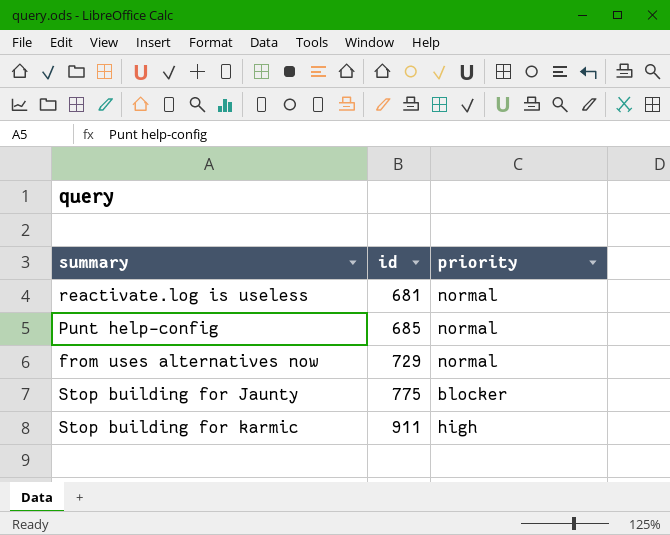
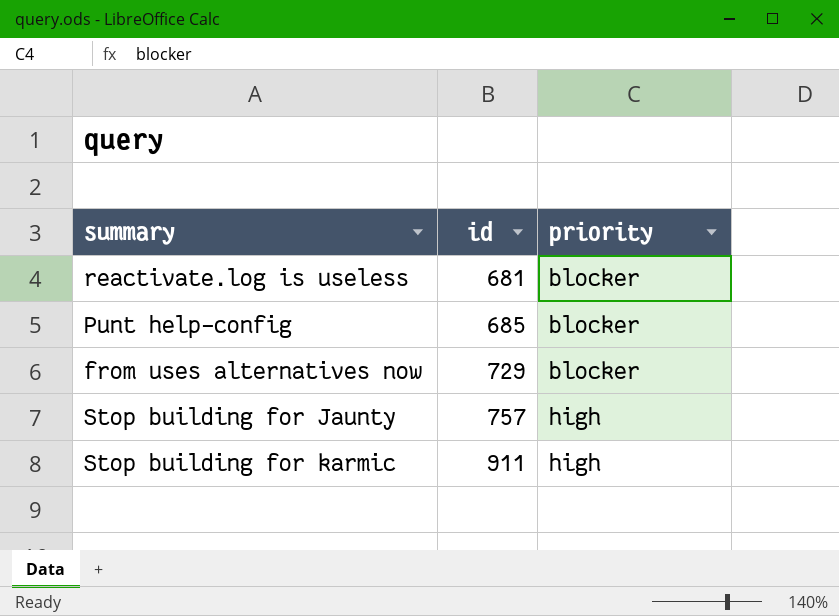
reactivate.log is useless | priority: normal -> blocker
Punt help-config | priority: normal -> blocker
from uses alternatives now | priority: normal -> blocker
Stop building for Jaunty | id: 775 -> 757
Stop building for Jaunty | priority: blocker -> high

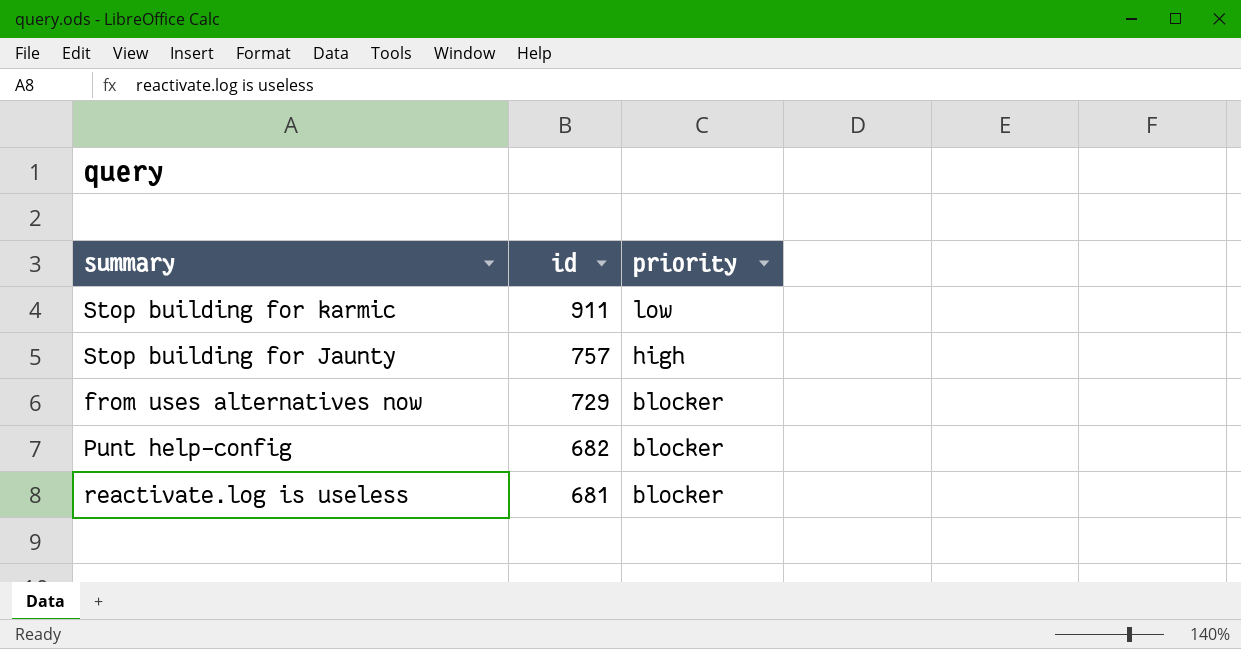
row order: id ascending -> id descending
Stop building for karmic | priority: high -> low
Punt help-config | id: 685 -> 682

